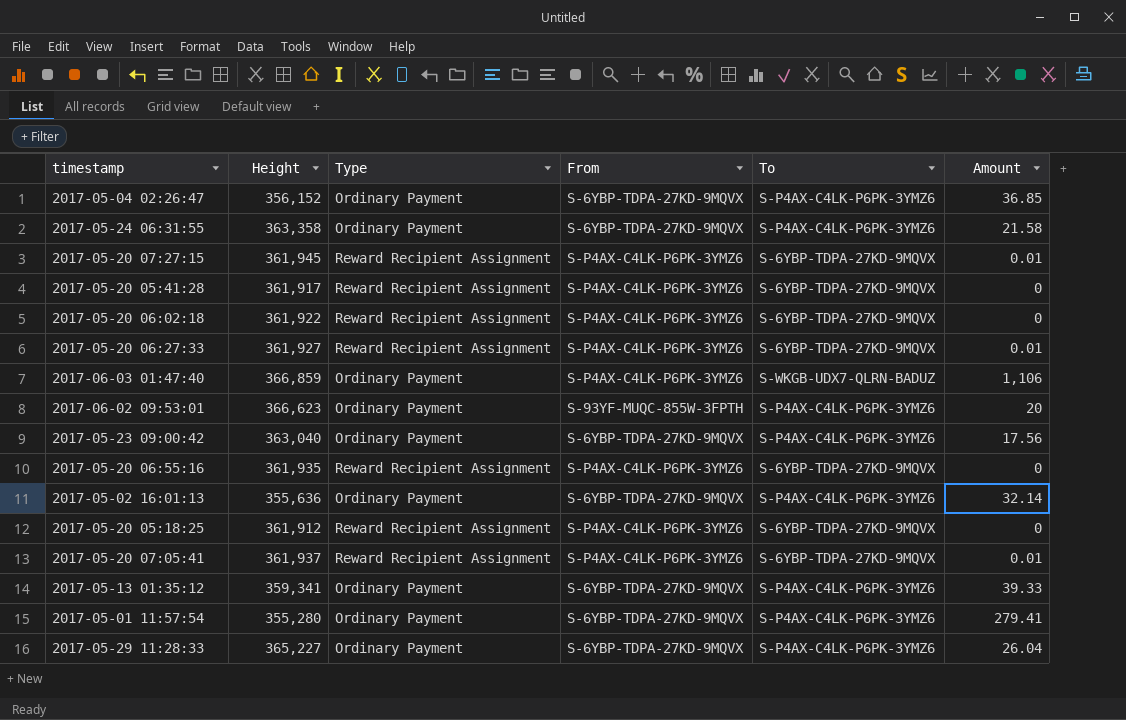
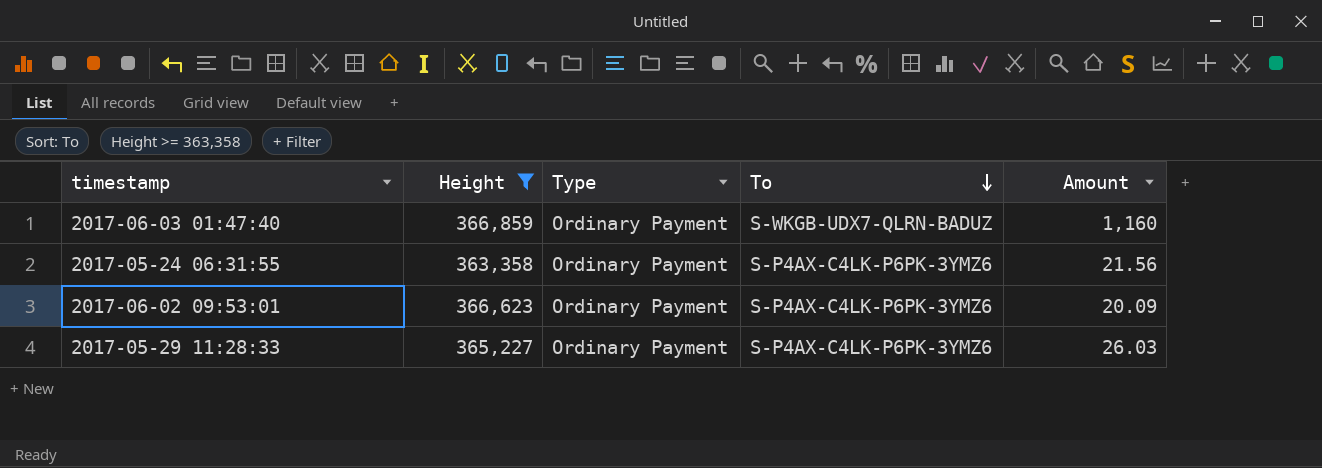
filter: none -> Height >= 363,358
row order: none -> To descending
column From | position: 4 -> none
2017-06-03 01:47:40 | Amount: 1,106 -> 1,160
2017-05-24 06:31:55 | Amount: 21.58 -> 21.56
2017-06-02 09:53:01 | Amount: 20 -> 20.09
2017-05-29 11:28:33 | Amount: 26.04 -> 26.03

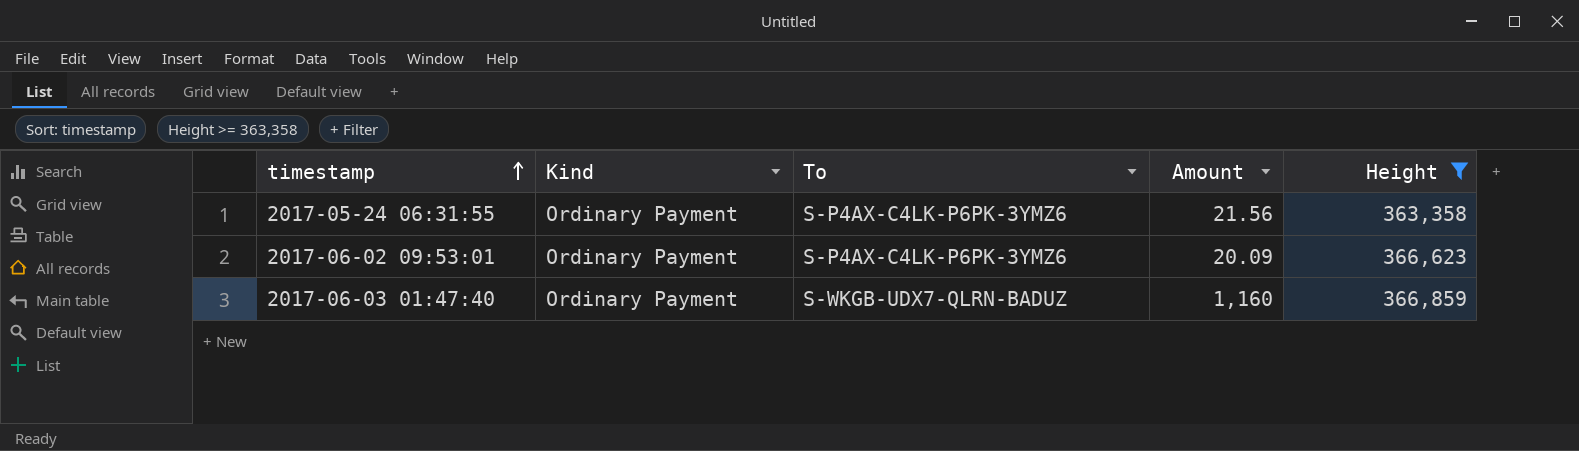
row order: To descending -> timestamp ascending
column name: Type -> Kind
column Height | position: 2 -> 5
row 2017-05-29 11:28:33: 365,227 | Ordinary Payment | S-P4AX-C4LK-P6PK-3YMZ6 | 26.03 -> none

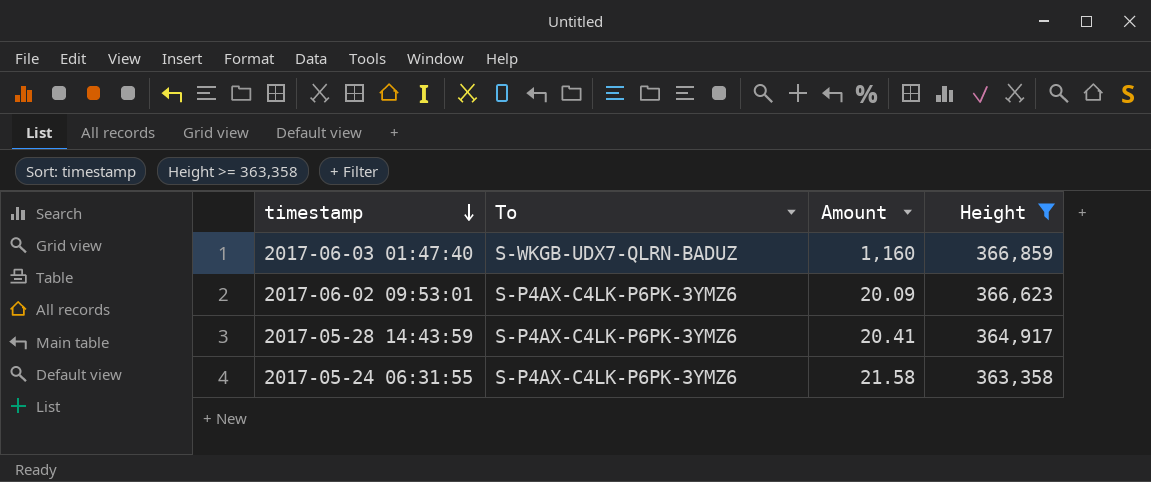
row order: timestamp ascending -> timestamp descending
column Kind | position: 2 -> none
row 2017-05-28 14:43:59: none -> S-P4AX-C4LK-P6PK-3YMZ6 | 20.41 | 364,917
2017-05-24 06:31:55 | Amount: 21.56 -> 21.58

